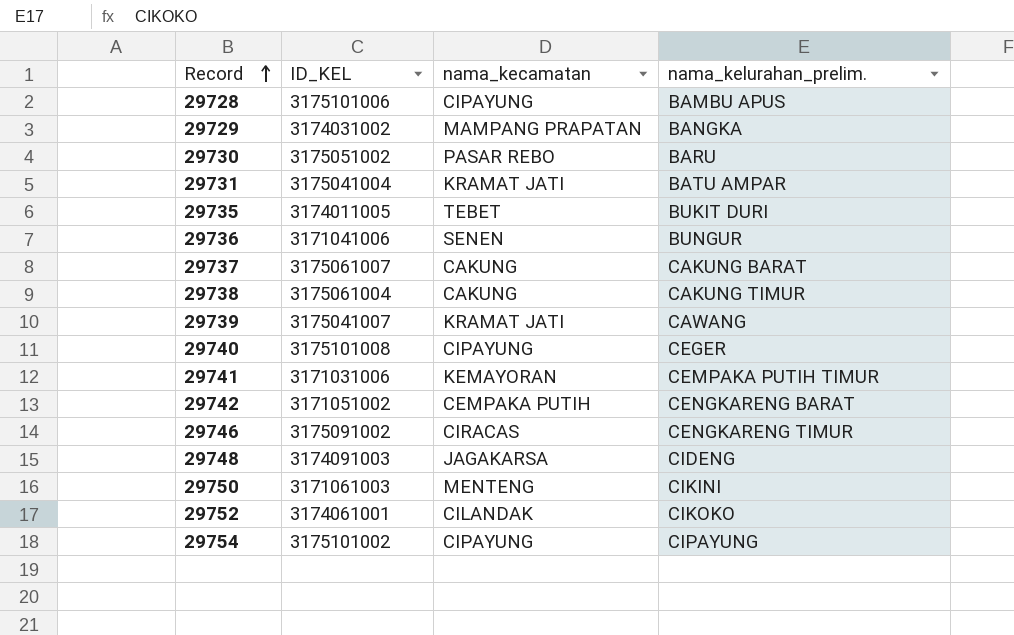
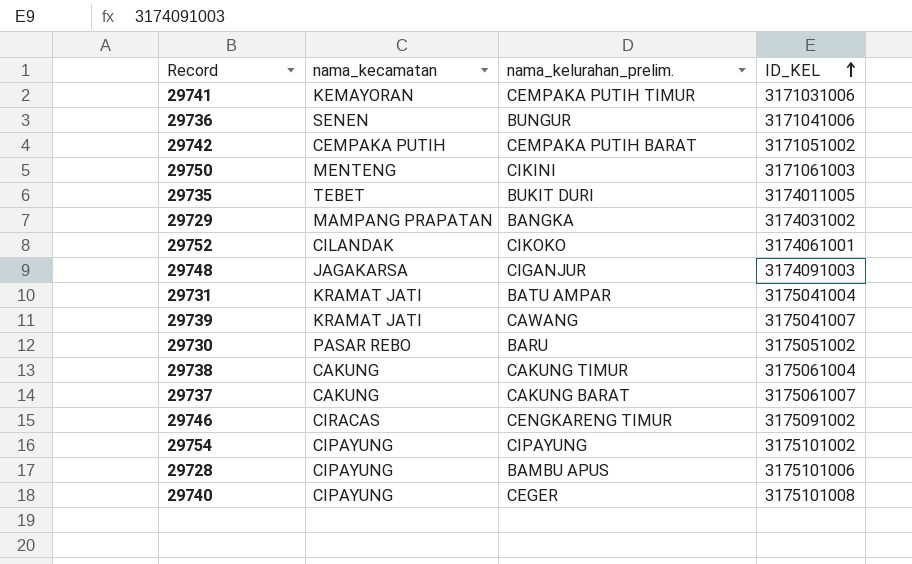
row order: Record ascending -> ID_KEL ascending
column ID_KEL | position: 2 -> 4
29742 | nama_kelurahan_prelim.: CENGKARENG BARAT -> CEMPAKA PUTIH BARAT
29748 | nama_kelurahan_prelim.: CIDENG -> CIGANJUR

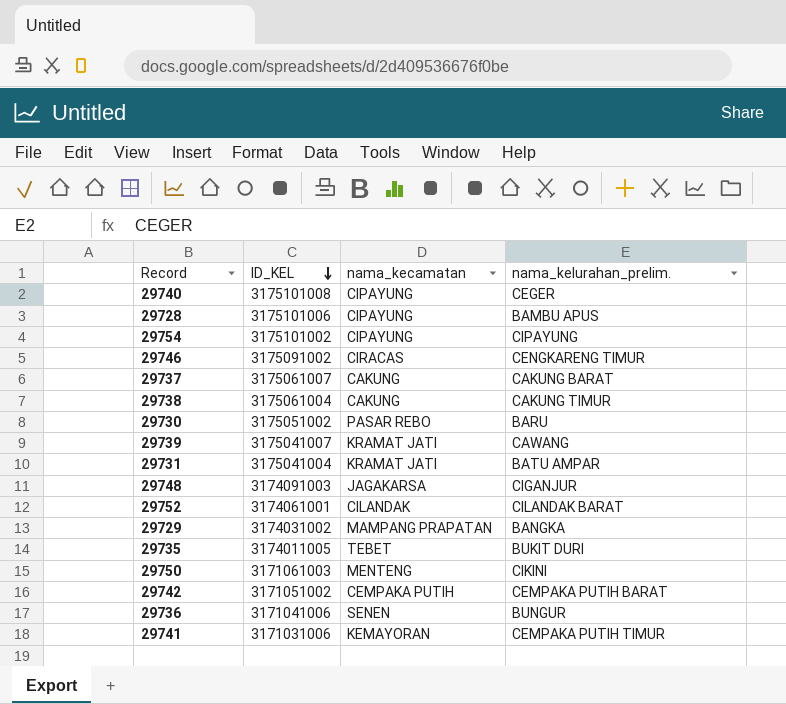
row order: ID_KEL ascending -> ID_KEL descending
column ID_KEL | position: 4 -> 2
29752 | nama_kelurahan_prelim.: CIKOKO -> CILANDAK BARAT

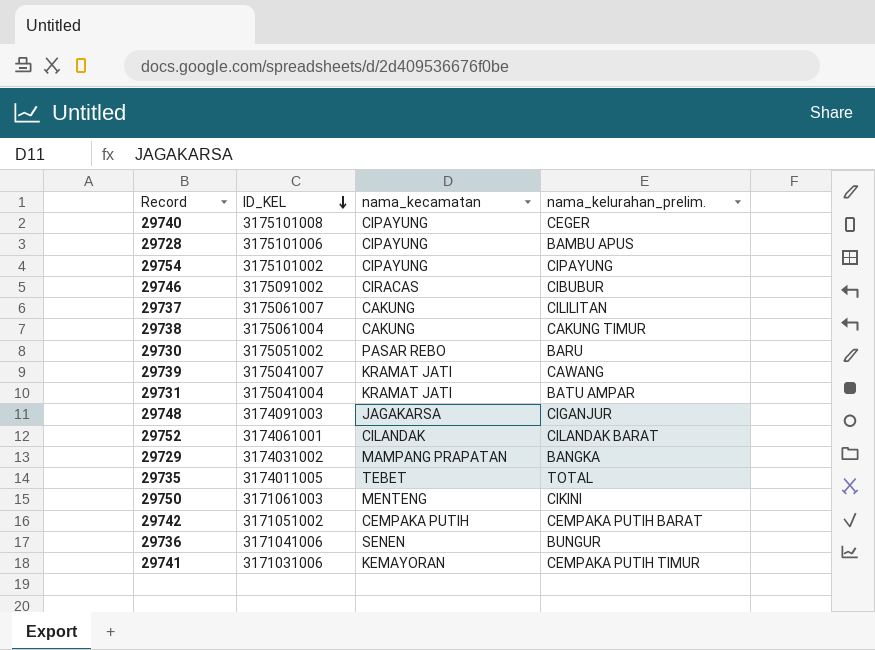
29746 | nama_kelurahan_prelim.: CENGKARENG TIMUR -> CIBUBUR
29737 | nama_kelurahan_prelim.: CAKUNG BARAT -> CILILITAN
29735 | nama_kelurahan_prelim.: BUKIT DURI -> TOTAL

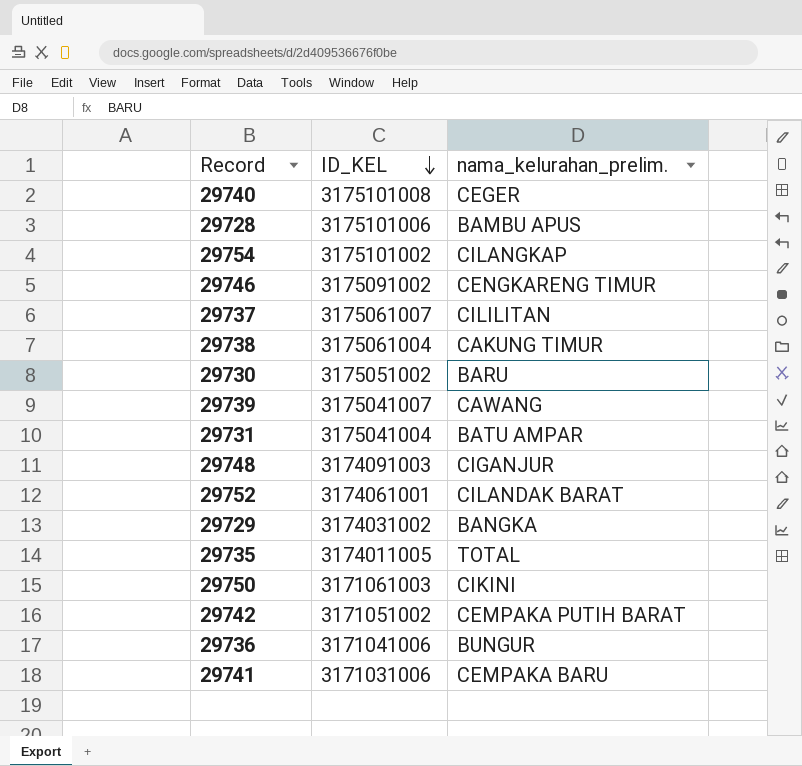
column nama_kecamatan | position: 3 -> none
29754 | nama_kelurahan_prelim.: CIPAYUNG -> CILANGKAP
29746 | nama_kelurahan_prelim.: CIBUBUR -> CENGKARENG TIMUR
29741 | nama_kelurahan_prelim.: CEMPAKA PUTIH TIMUR -> CEMPAKA BARU

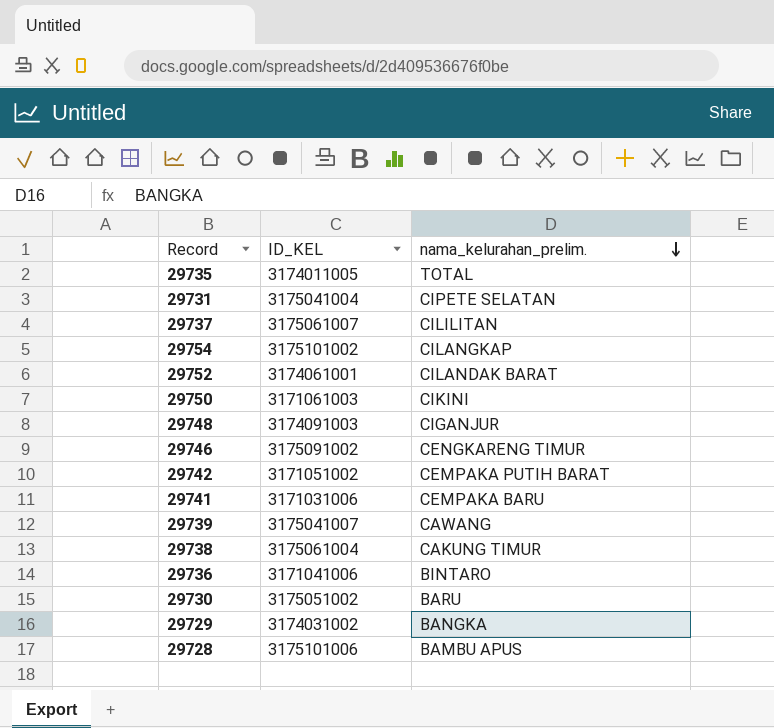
row order: ID_KEL descending -> nama_kelurahan_prelim. descending
row 29740: 3175101008 | CEGER -> none
29731 | nama_kelurahan_prelim.: BATU AMPAR -> CIPETE SELATAN
29736 | nama_kelurahan_prelim.: BUNGUR -> BINTARO

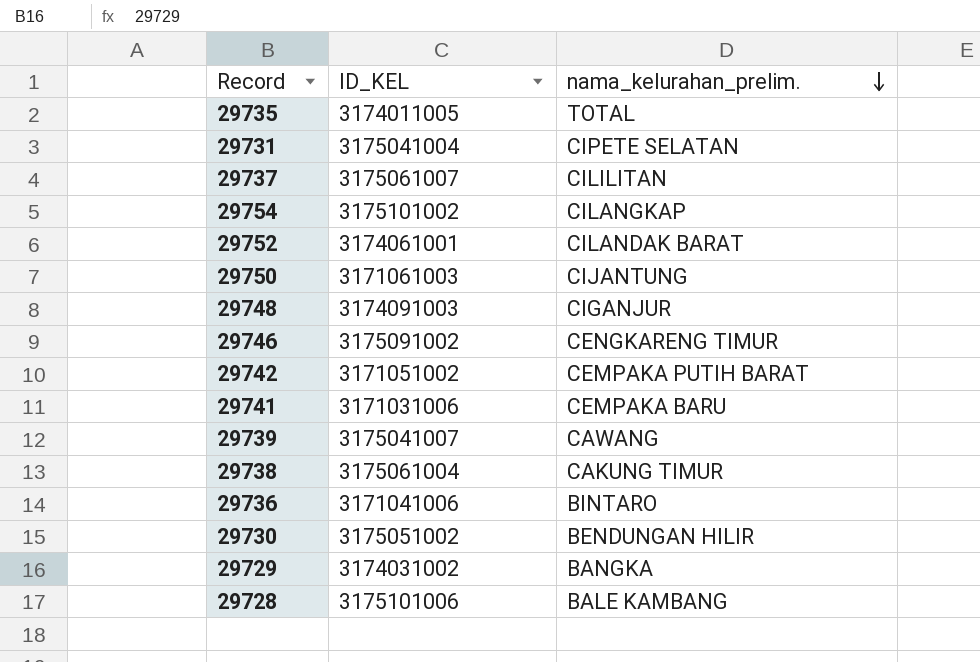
29750 | nama_kelurahan_prelim.: CIKINI -> CIJANTUNG
29730 | nama_kelurahan_prelim.: BARU -> BENDUNGAN HILIR
29728 | nama_kelurahan_prelim.: BAMBU APUS -> BALE KAMBANG

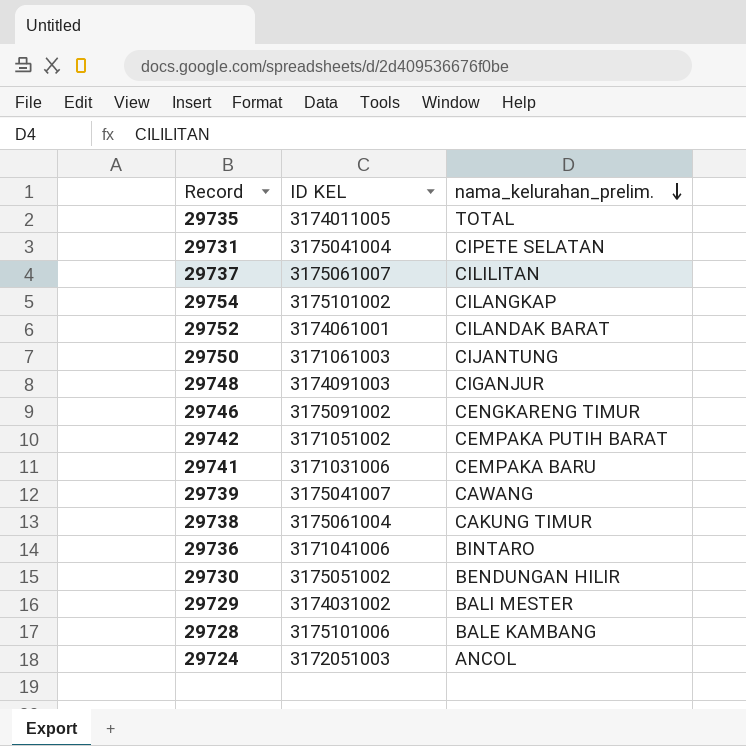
column name: ID_KEL -> ID KEL
29729 | nama_kelurahan_prelim.: BANGKA -> BALI MESTER
row 29724: none -> 3172051003 | ANCOL

